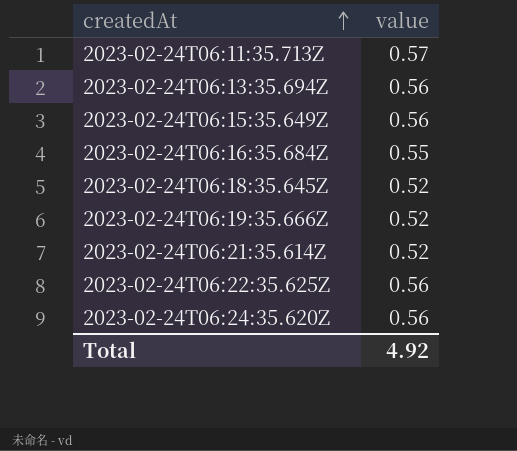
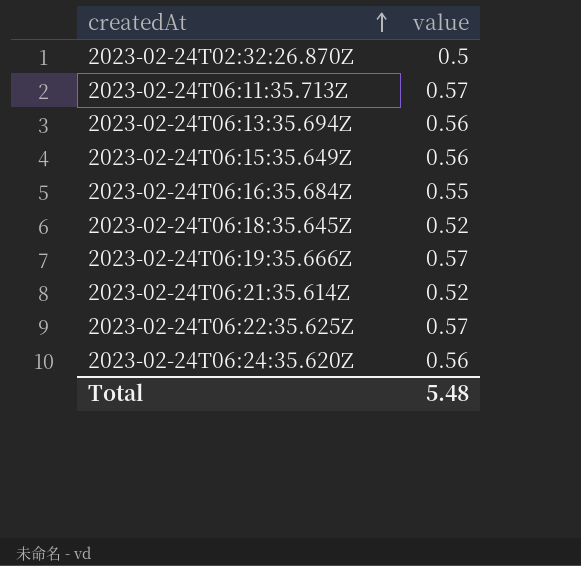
row 2023-02-24T02:32:26.870Z: none -> 0.5
2023-02-24T06:19:35.666Z | value: 0.52 -> 0.57
2023-02-24T06:22:35.625Z | value: 0.56 -> 0.57
Total | value: 4.92 -> 5.48

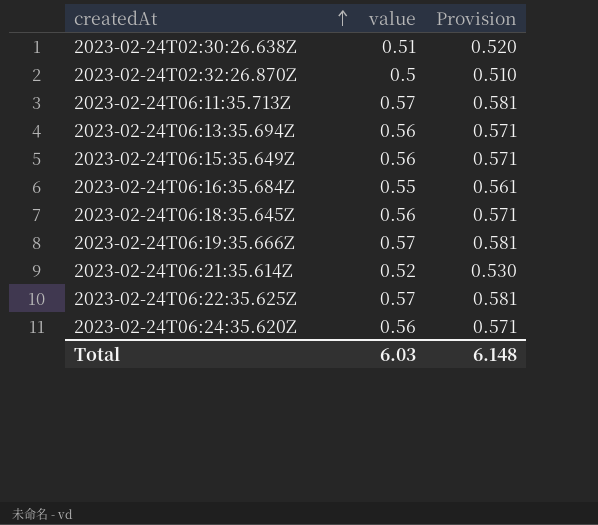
column Provision | formula: none -> [value] * 1.02
row 2023-02-24T02:30:26.638Z: none -> 0.51 | 0.520
2023-02-24T06:18:35.645Z | value: 0.52 -> 0.56
Total | value: 5.48 -> 6.03

